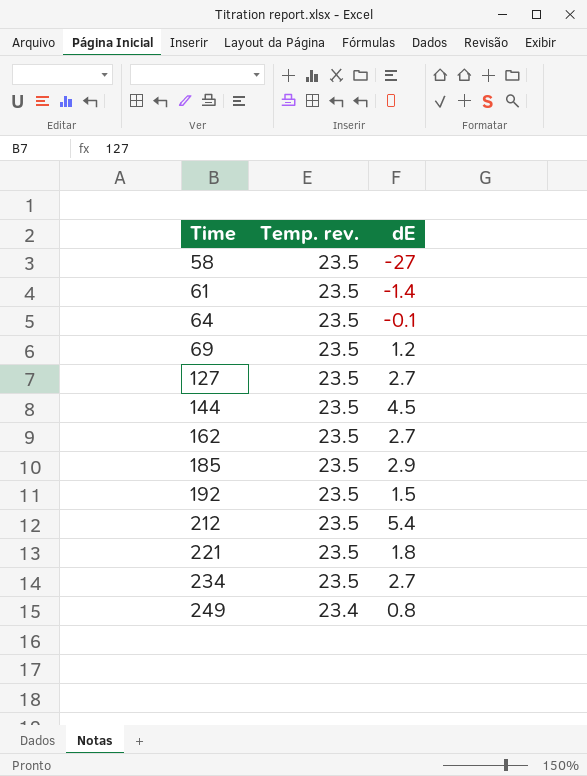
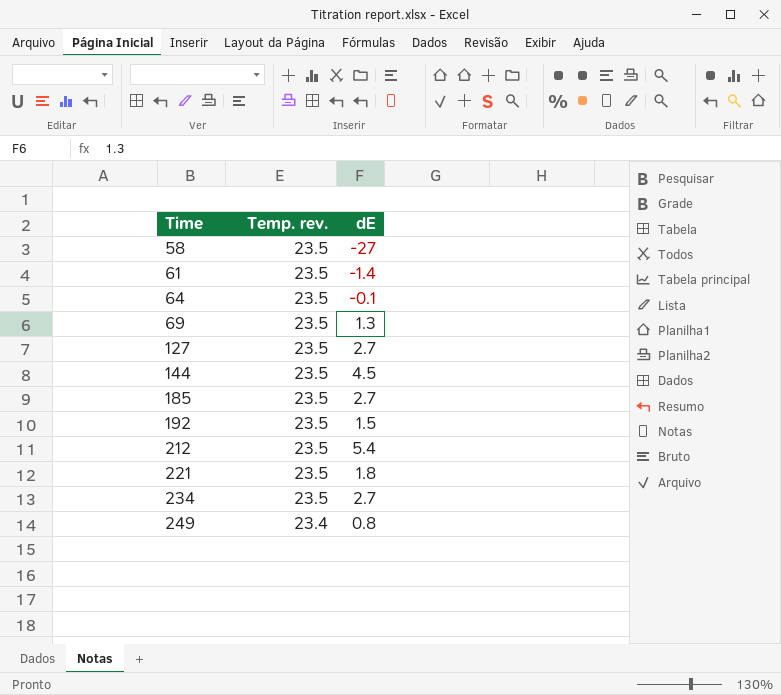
row 162: 23.5 | 2.7 -> none
69 | dE: 1.2 -> 1.3
185 | dE: 2.9 -> 2.7

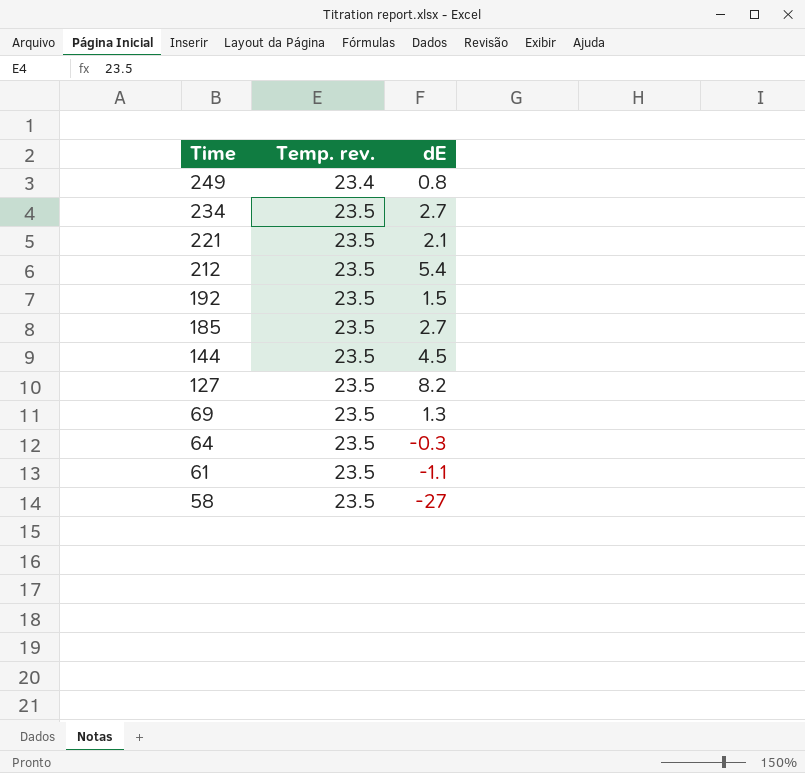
row order: Time ascending -> Time descending
221 | dE: 1.8 -> 2.1
127 | dE: 2.7 -> 8.2
64 | dE: -0.1 -> -0.3
61 | dE: -1.4 -> -1.1

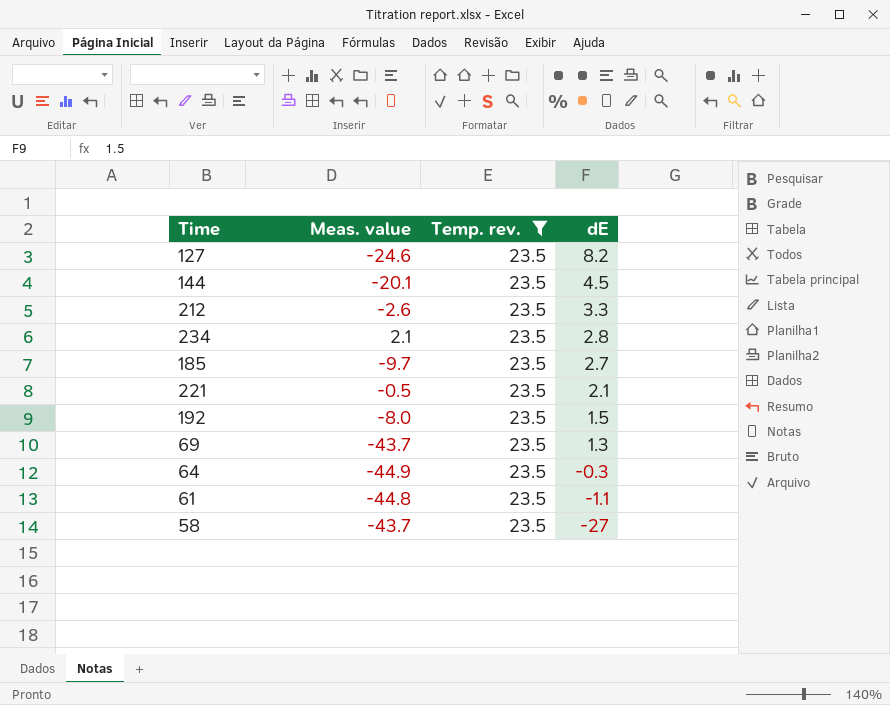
filter: none -> Temp. rev. = 23.5
row order: Time descending -> dE descending
column Meas. value | position: none -> 2
212 | dE: 5.4 -> 3.3
234 | dE: 2.7 -> 2.8

